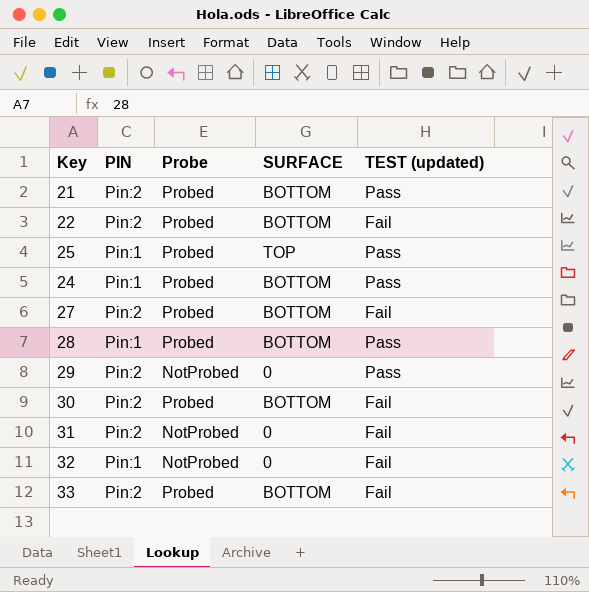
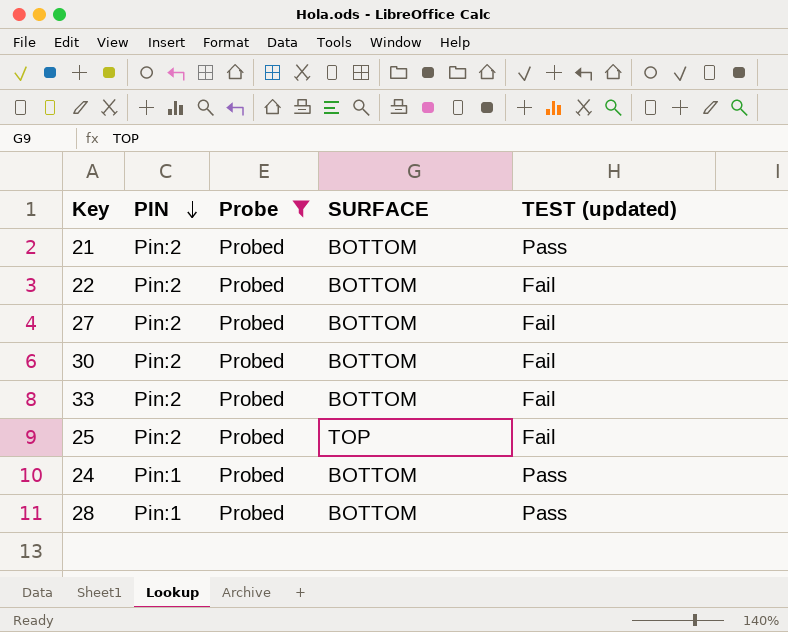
filter: none -> Probe = Probed
row order: none -> PIN descending
25 | PIN: Pin:1 -> Pin:2
25 | TEST (updated): Pass -> Fail

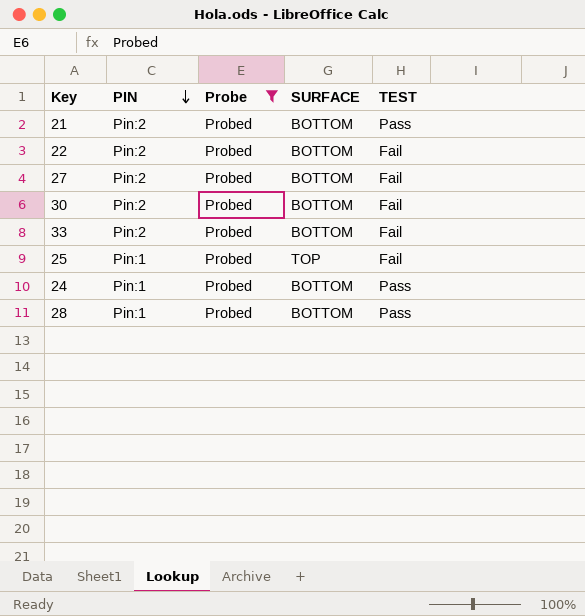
column name: TEST (updated) -> TEST
25 | PIN: Pin:2 -> Pin:1

